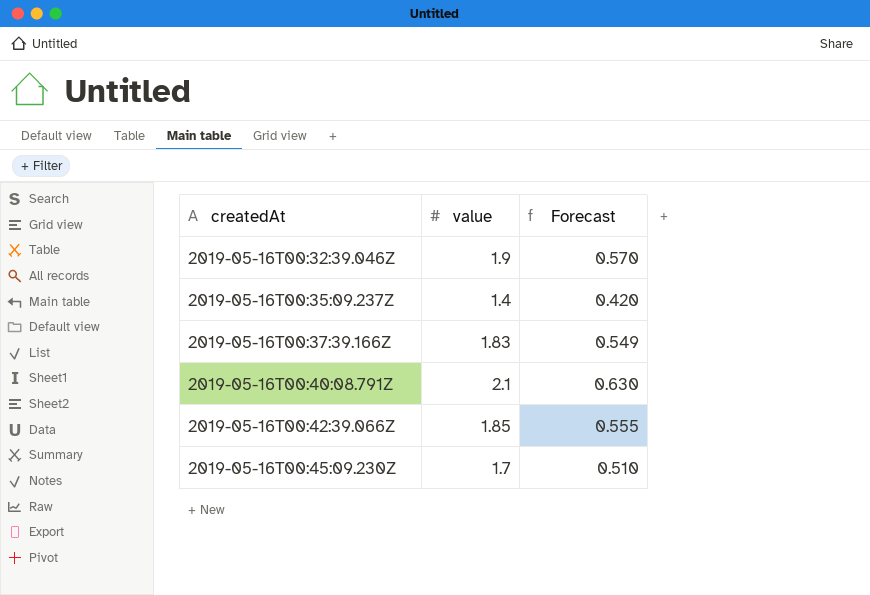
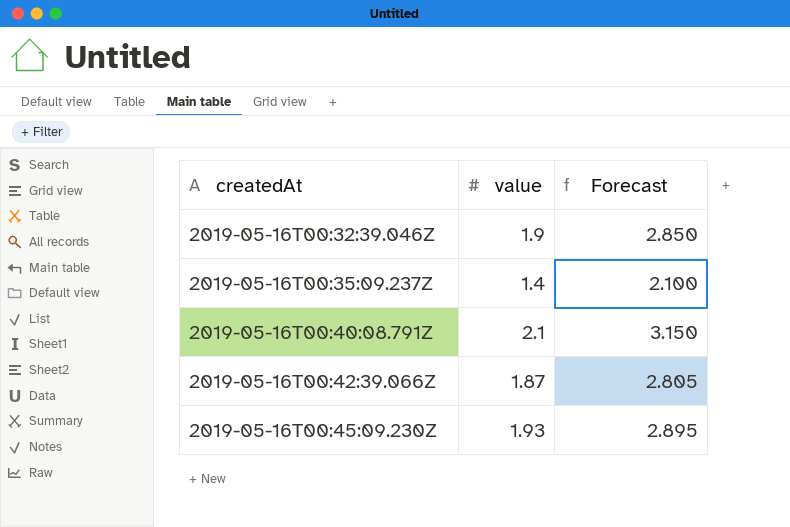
column Forecast | formula: [value] * 0.3 -> [value] * 1.5
row 2019-05-16T00:37:39.166Z: 1.83 | 0.549 -> none
2019-05-16T00:42:39.066Z | value: 1.85 -> 1.87
2019-05-16T00:45:09.230Z | value: 1.7 -> 1.93

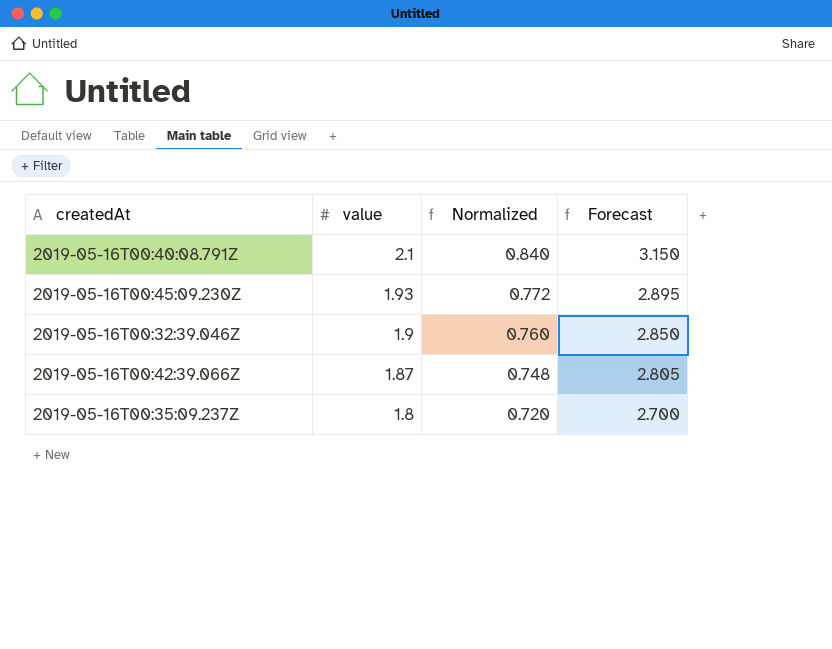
row order: createdAt ascending -> value descending
column Normalized | formula: none -> [value] * 0.4
2019-05-16T00:35:09.237Z | value: 1.4 -> 1.8
2019-05-16T00:35:09.237Z | Forecast: 2.100 -> 2.700

